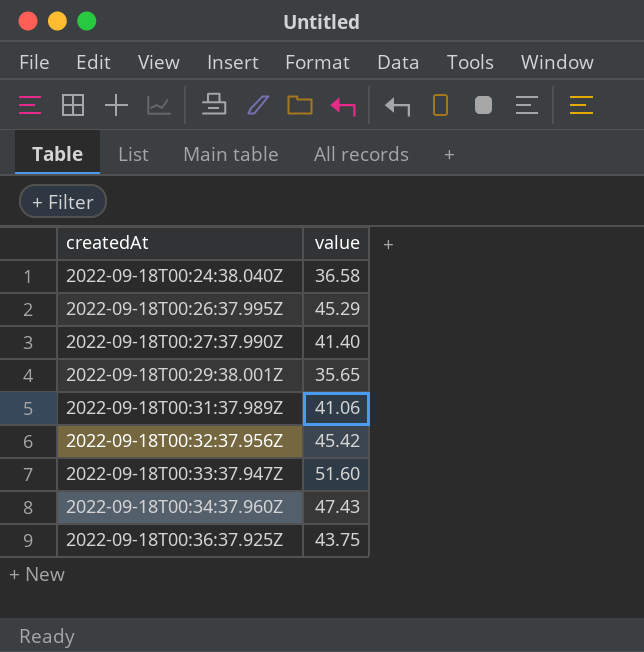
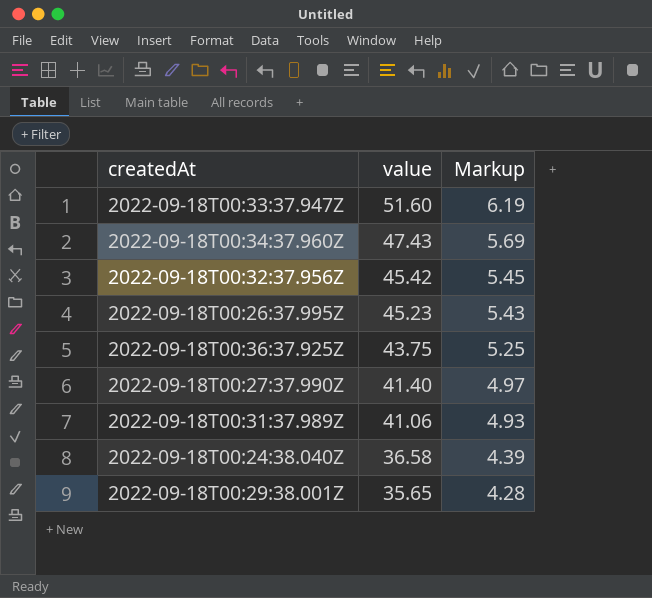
row order: createdAt ascending -> value descending
column Markup | formula: none -> [value] * 0.12
2022-09-18T00:26:37.995Z | value: 45.29 -> 45.23

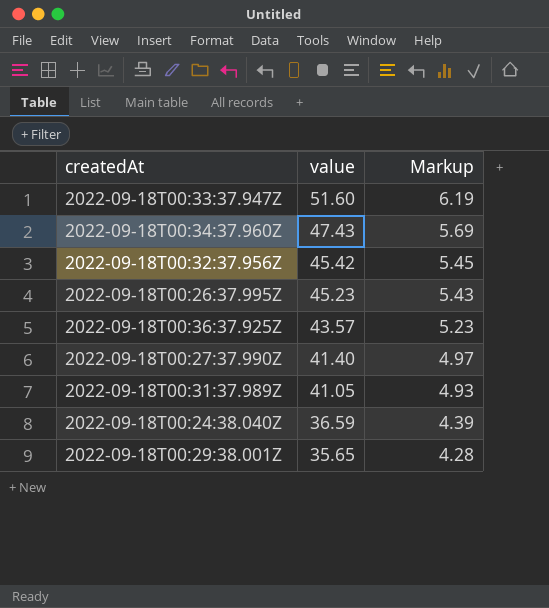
2022-09-18T00:36:37.925Z | value: 43.75 -> 43.57
2022-09-18T00:36:37.925Z | Markup: 5.25 -> 5.23
2022-09-18T00:31:37.989Z | value: 41.06 -> 41.05
2022-09-18T00:24:38.040Z | value: 36.58 -> 36.59

